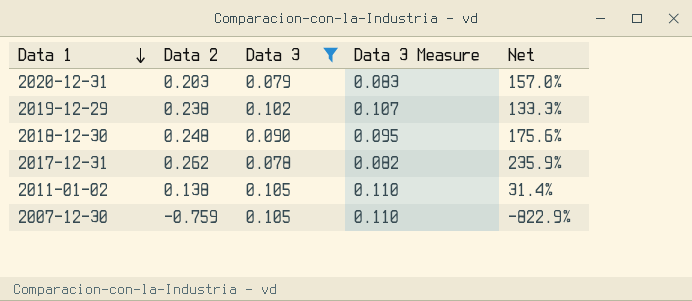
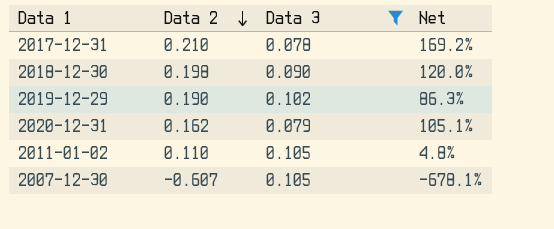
row order: Data 1 descending -> Data 2 descending
column Data 3 Measure | formula: [Data 3] * 1.05 -> none
2017-12-31 | Data 2: 0.262 -> 0.210
2017-12-31 | Net: 235.9% -> 169.2%
2018-12-30 | Data 2: 0.248 -> 0.198
2018-12-30 | Net: 175.6% -> 120.0%
2019-12-29 | Data 2: 0.238 -> 0.190
2019-12-29 | Net: 133.3% -> 86.3%
2020-12-31 | Data 2: 0.203 -> 0.162
2020-12-31 | Net: 157.0% -> 105.1%
2011-01-02 | Data 2: 0.138 -> 0.110
2011-01-02 | Net: 31.4% -> 4.8%
2007-12-30 | Data 2: -0.759 -> -0.607
2007-12-30 | Net: -822.9% -> -678.1%

